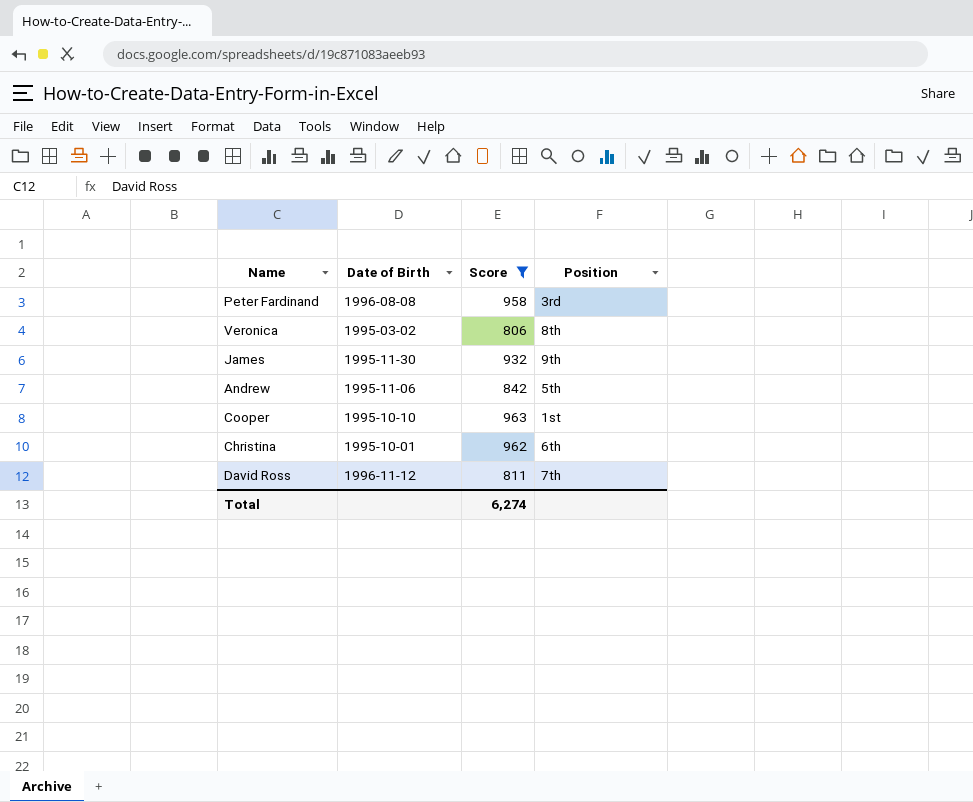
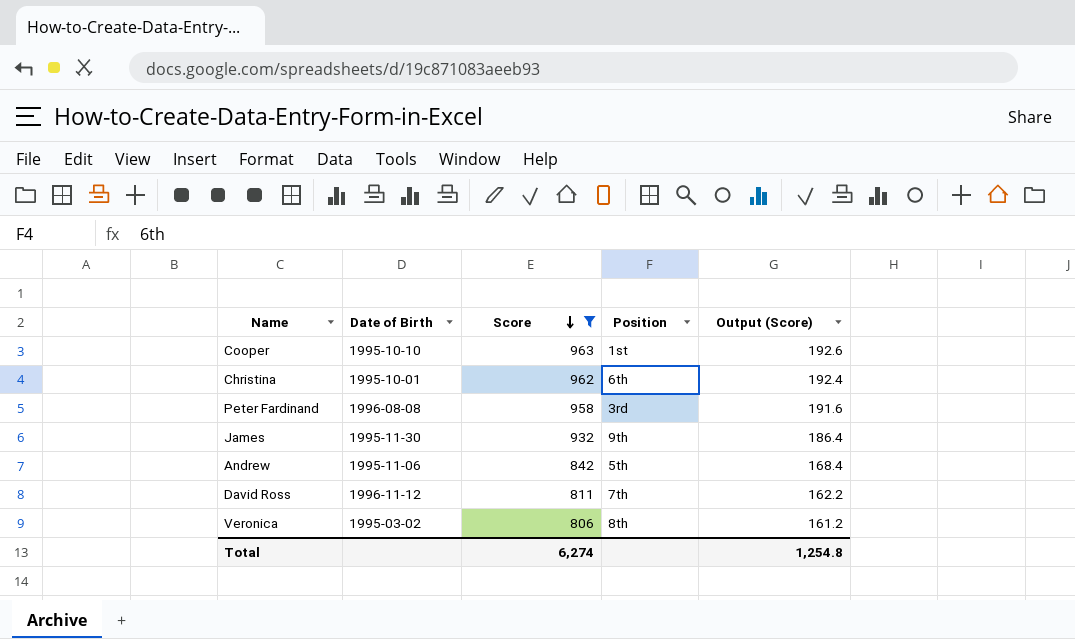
row order: none -> Score descending
column Output (Score) | formula: none -> [Score] * 0.2

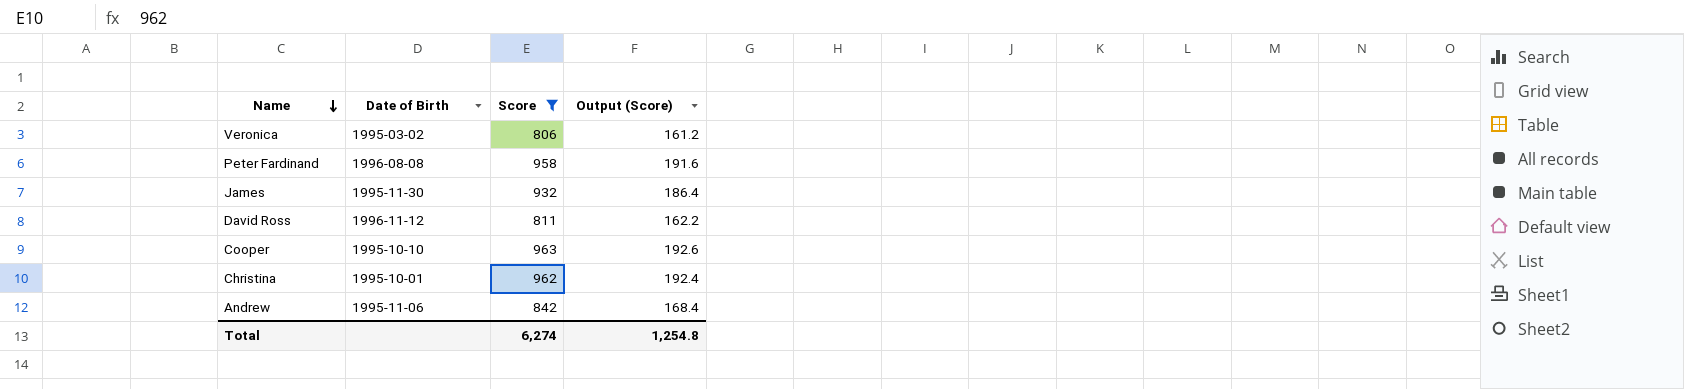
row order: Score descending -> Name descending
column Position | position: 4 -> none

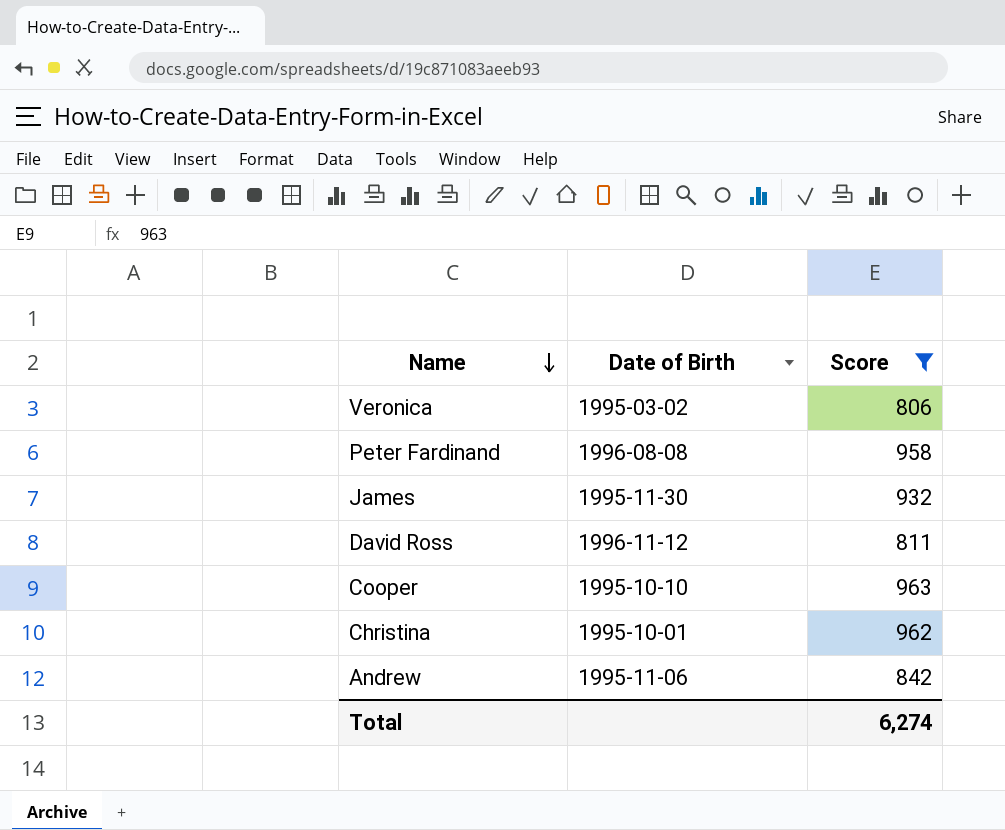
column Output (Score) | formula: [Score] * 0.2 -> none

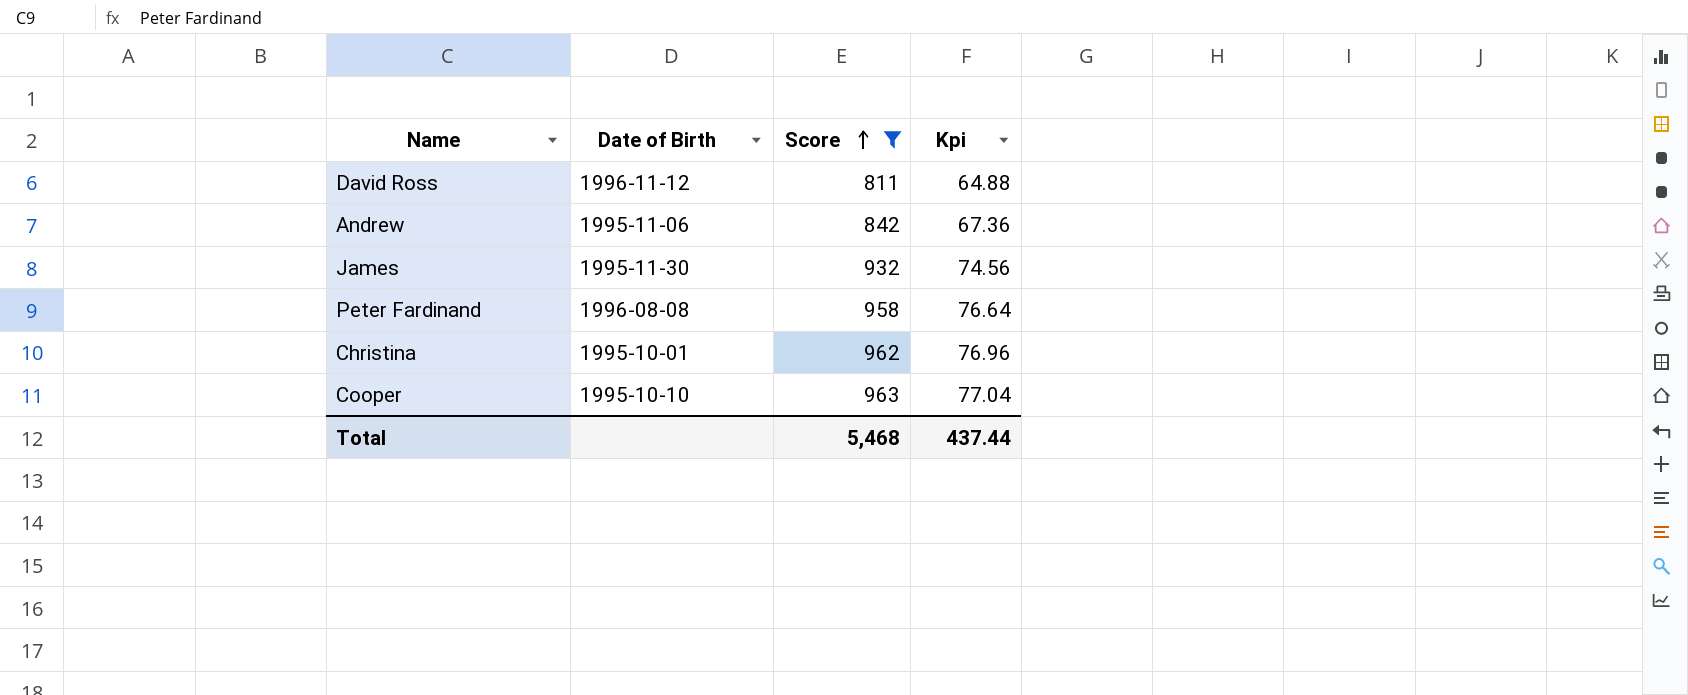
row order: Name descending -> Score ascending
column Kpi | formula: none -> [Score] * 0.08
row Veronica: 1995-03-02 | 806 -> none
Total | Score: 6,274 -> 5,468

